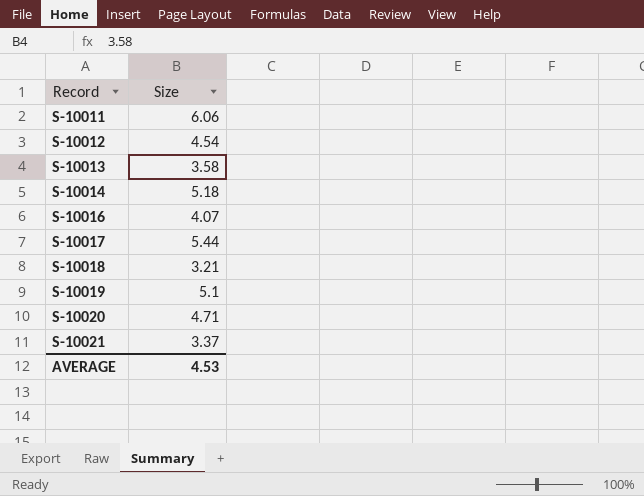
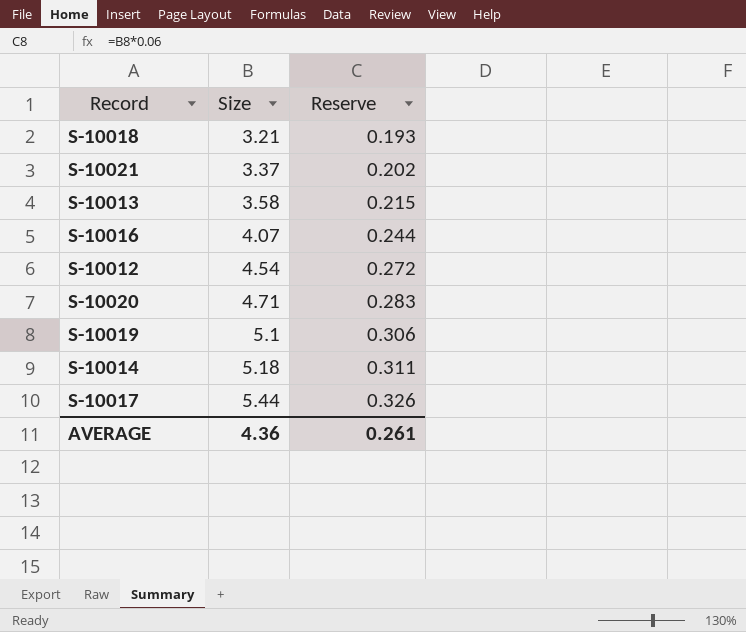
row order: Record ascending -> Size ascending
column Reserve | formula: none -> [Size] * 0.06
row S-10011: 6.06 -> none
AVERAGE | Size: 4.53 -> 4.36

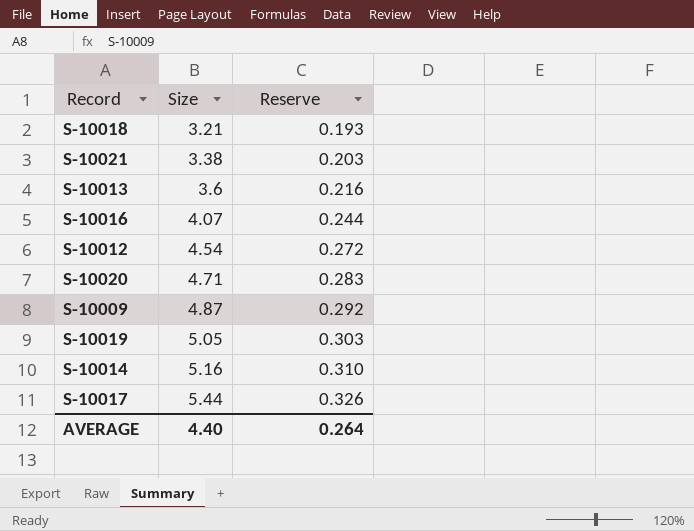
S-10021 | Size: 3.37 -> 3.38
S-10021 | Reserve: 0.202 -> 0.203
S-10013 | Size: 3.58 -> 3.6
S-10013 | Reserve: 0.215 -> 0.216
row S-10009: none -> 4.87 | 0.292
S-10019 | Size: 5.1 -> 5.05
S-10019 | Reserve: 0.306 -> 0.303
S-10014 | Size: 5.18 -> 5.16
S-10014 | Reserve: 0.311 -> 0.310
AVERAGE | Size: 4.36 -> 4.40
AVERAGE | Reserve: 0.261 -> 0.264

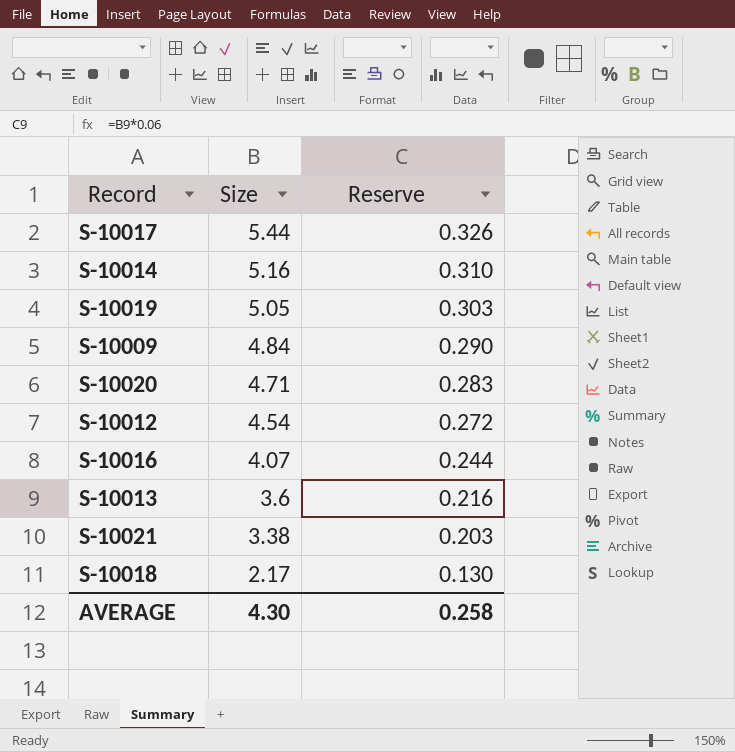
row order: Size ascending -> Size descending
S-10009 | Size: 4.87 -> 4.84
S-10009 | Reserve: 0.292 -> 0.290
S-10018 | Size: 3.21 -> 2.17
S-10018 | Reserve: 0.193 -> 0.130
AVERAGE | Size: 4.40 -> 4.30
AVERAGE | Reserve: 0.264 -> 0.258

